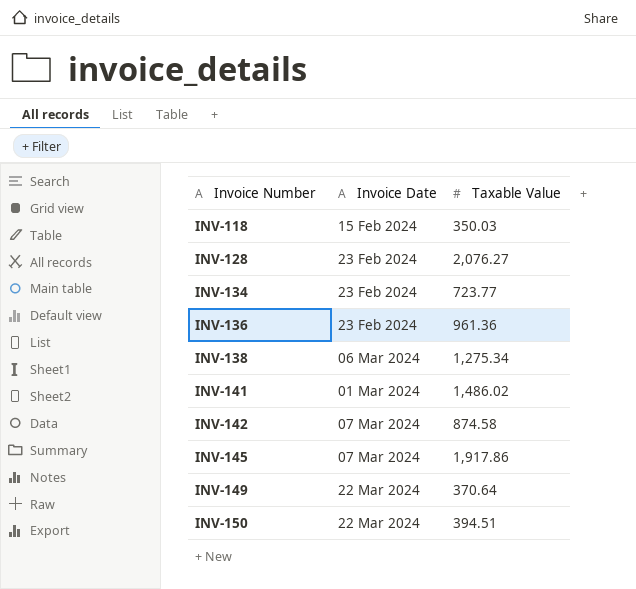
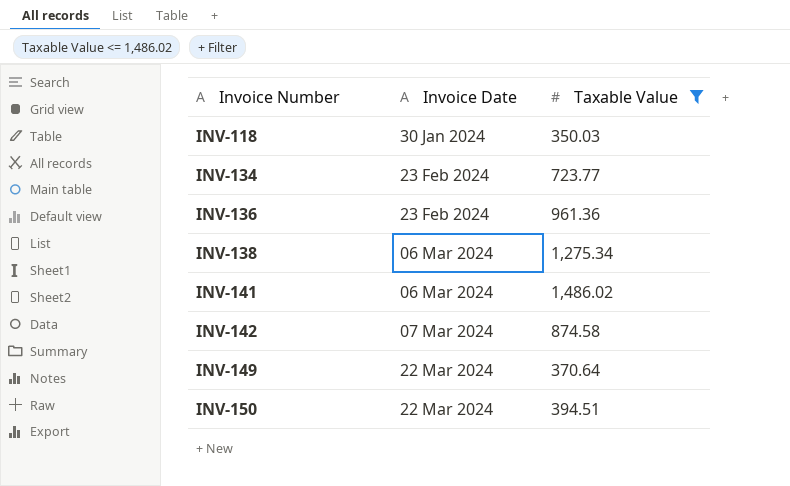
filter: none -> Taxable Value <= 1,486.02
INV-118 | Invoice Date: 15 Feb 2024 -> 30 Jan 2024
INV-141 | Invoice Date: 01 Mar 2024 -> 06 Mar 2024

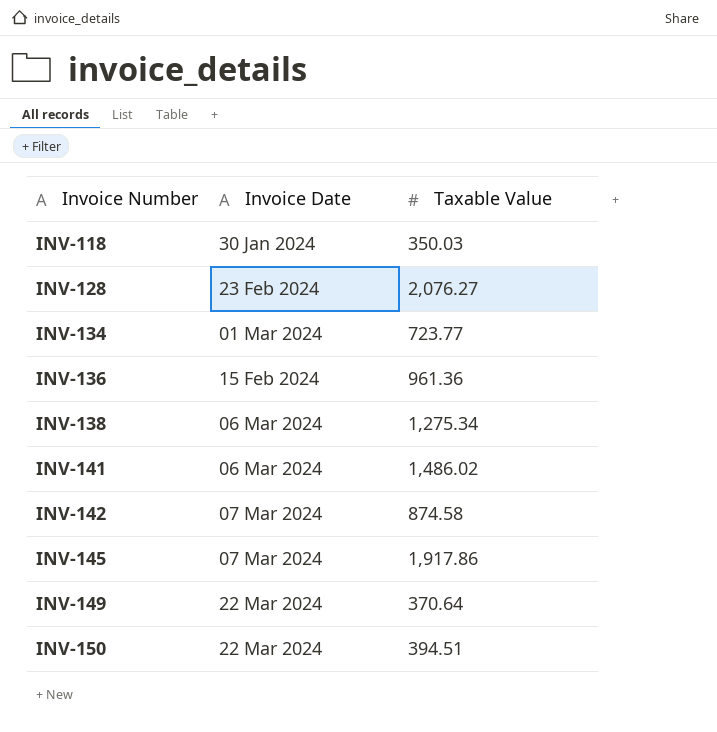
filter: Taxable Value <= 1,486.02 -> none
INV-134 | Invoice Date: 23 Feb 2024 -> 01 Mar 2024
INV-136 | Invoice Date: 23 Feb 2024 -> 15 Feb 2024

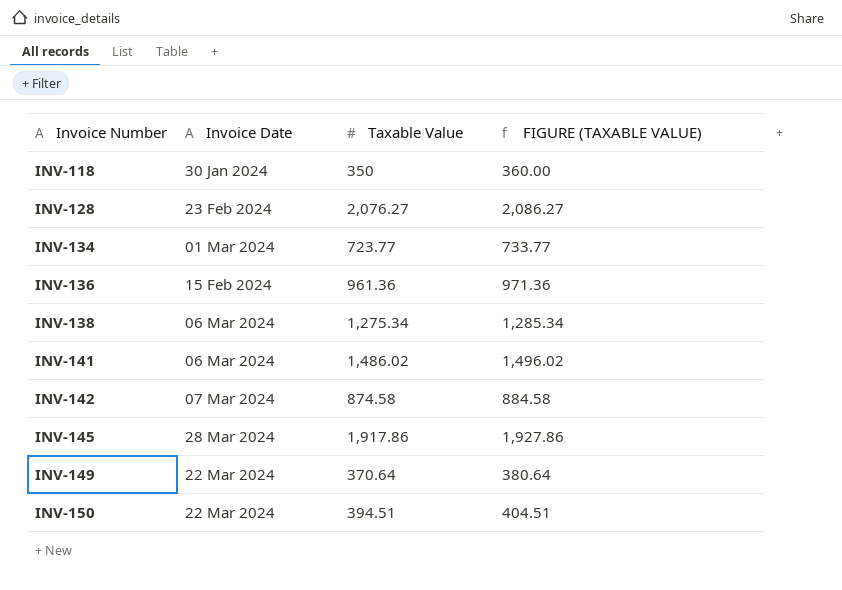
column FIGURE (TAXABLE VALUE) | formula: none -> [Taxable Value] + 10
INV-118 | Taxable Value: 350.03 -> 350
INV-145 | Invoice Date: 07 Mar 2024 -> 28 Mar 2024

